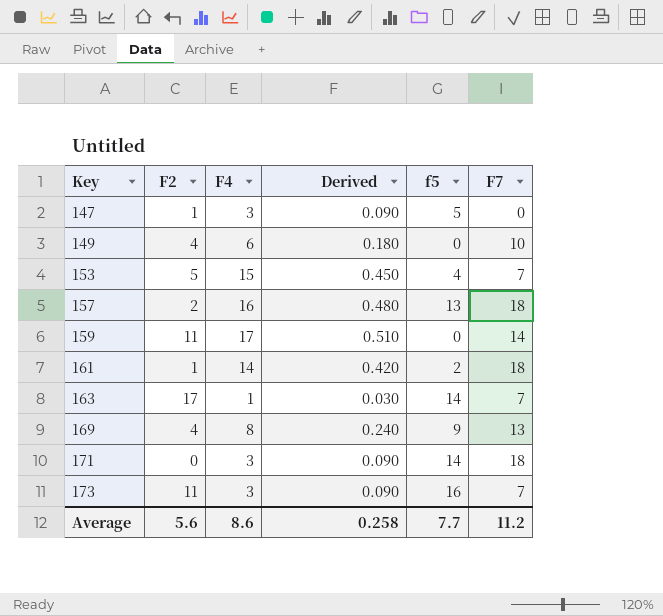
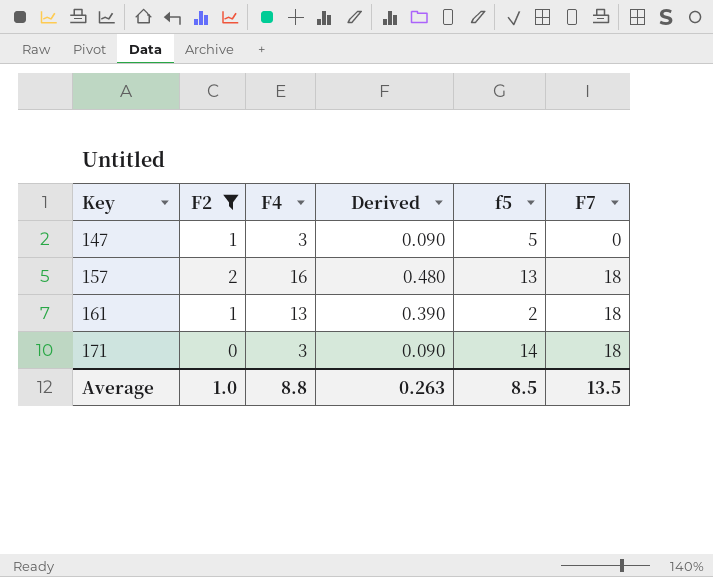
filter: none -> F2 <= 2
161 | F4: 14 -> 13
161 | Derived: 0.420 -> 0.390
Average | F2: 5.6 -> 1.0
Average | F4: 8.6 -> 8.8
Average | Derived: 0.258 -> 0.263
Average | f5: 7.7 -> 8.5
Average | F7: 11.2 -> 13.5

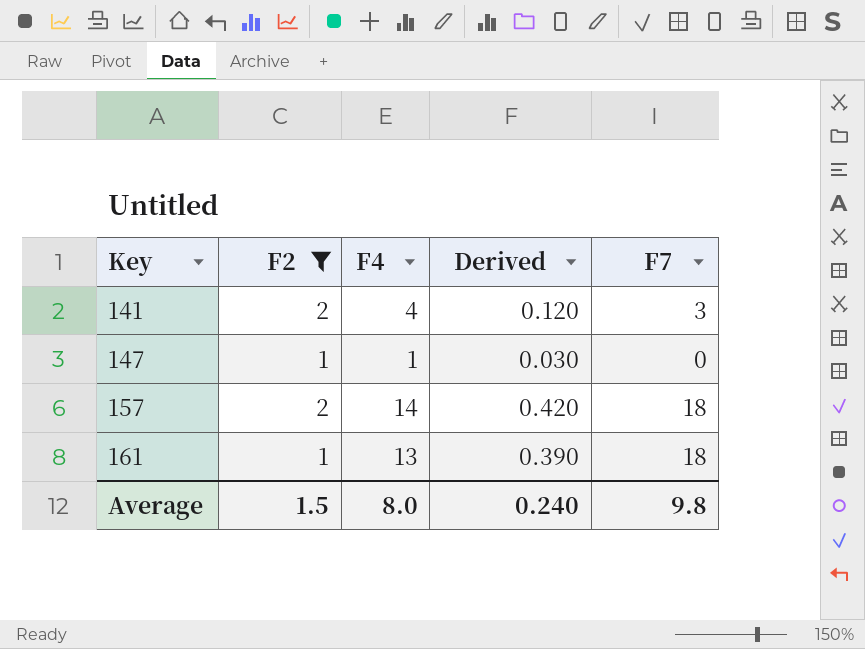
column f5 | position: 5 -> none
row 171: 0 | 3 | 0.090 | 14 | 18 -> none
row 141: none -> 2 | 4 | 0.120 | 3
147 | F4: 3 -> 1
147 | Derived: 0.090 -> 0.030
157 | F4: 16 -> 14
157 | Derived: 0.480 -> 0.420
Average | F2: 1.0 -> 1.5
Average | F4: 8.8 -> 8.0
Average | Derived: 0.263 -> 0.240
Average | F7: 13.5 -> 9.8

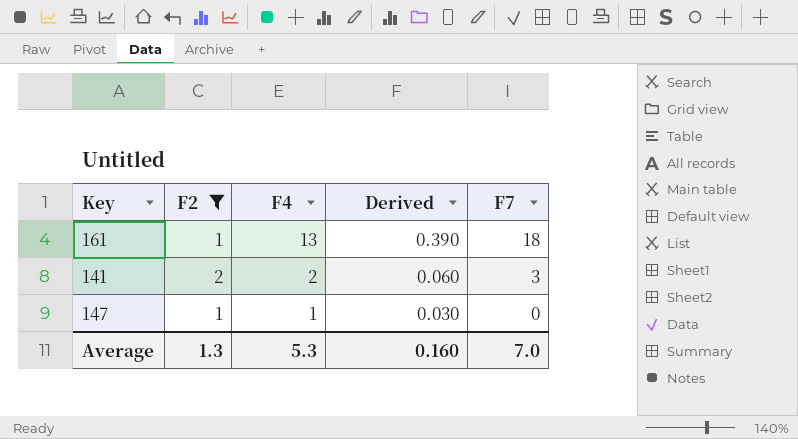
row order: Key ascending -> F4 descending
row 157: 2 | 14 | 0.420 | 18 -> none
141 | F4: 4 -> 2
141 | Derived: 0.120 -> 0.060
Average | F2: 1.5 -> 1.3
Average | F4: 8.0 -> 5.3
Average | Derived: 0.240 -> 0.160
Average | F7: 9.8 -> 7.0

